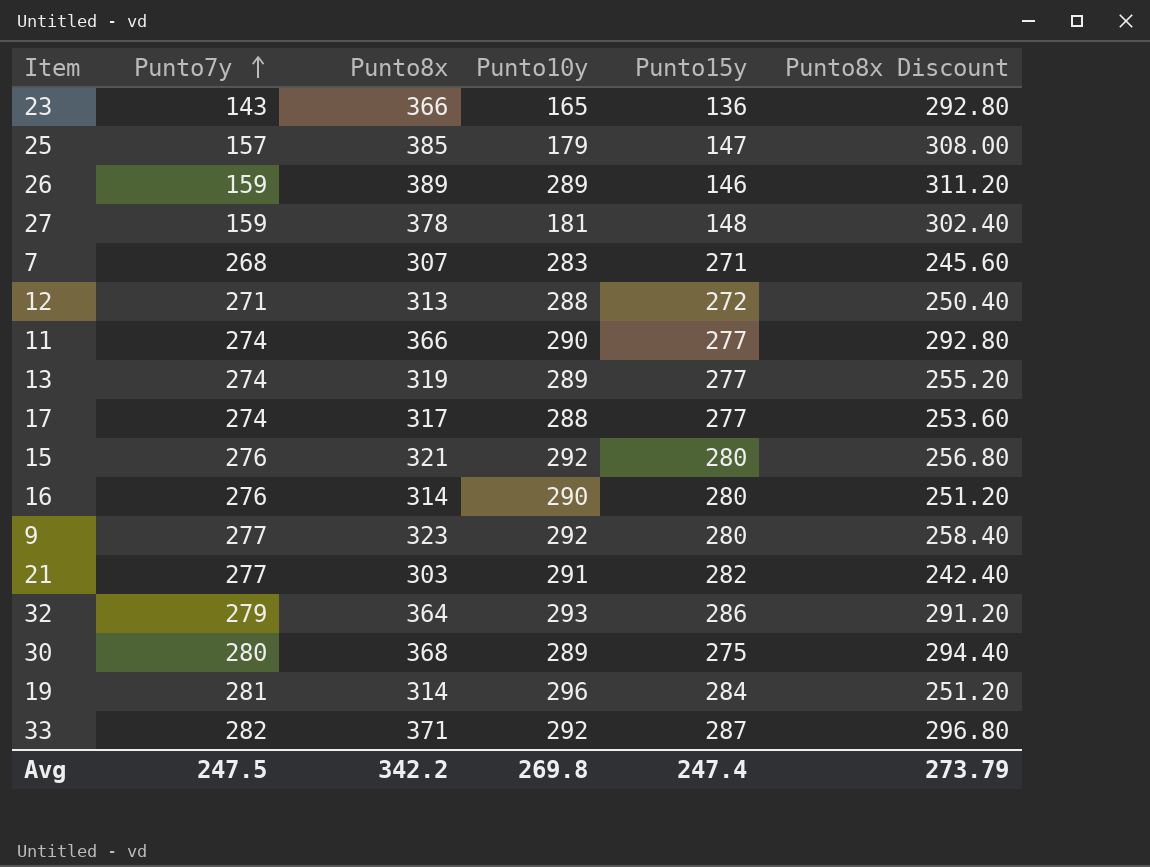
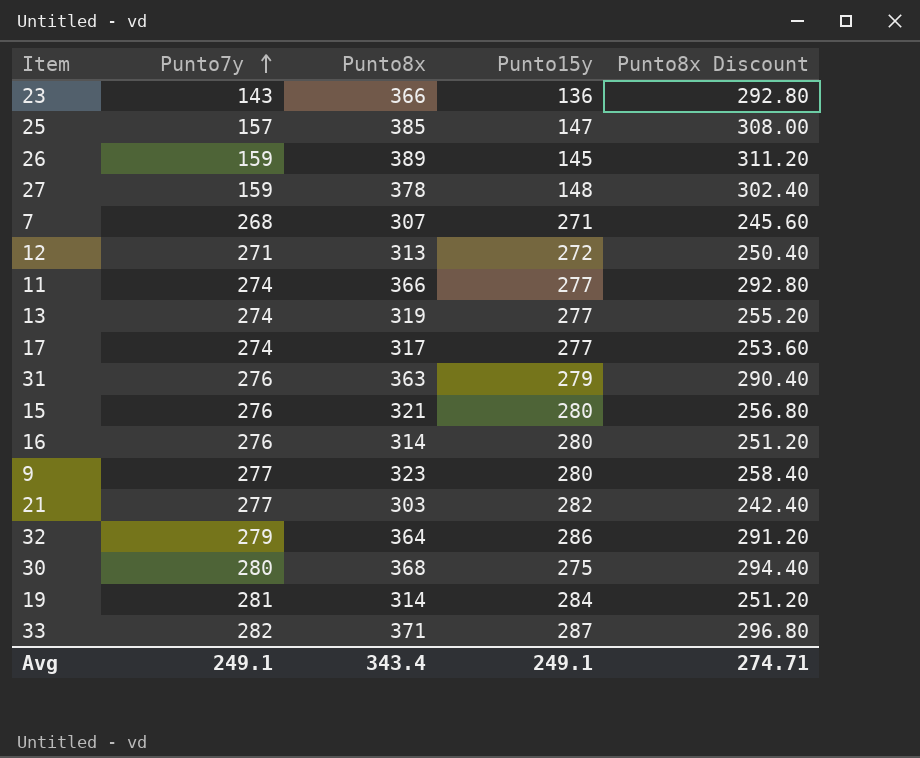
column Punto10y | position: 4 -> none
26 | Punto15y: 146 -> 145
row 31: none -> 276 | 363 | 279 | 290.40
Avg | Punto7y: 247.5 -> 249.1
Avg | Punto8x: 342.2 -> 343.4
Avg | Punto15y: 247.4 -> 249.1
Avg | Punto8x Discount: 273.79 -> 274.71

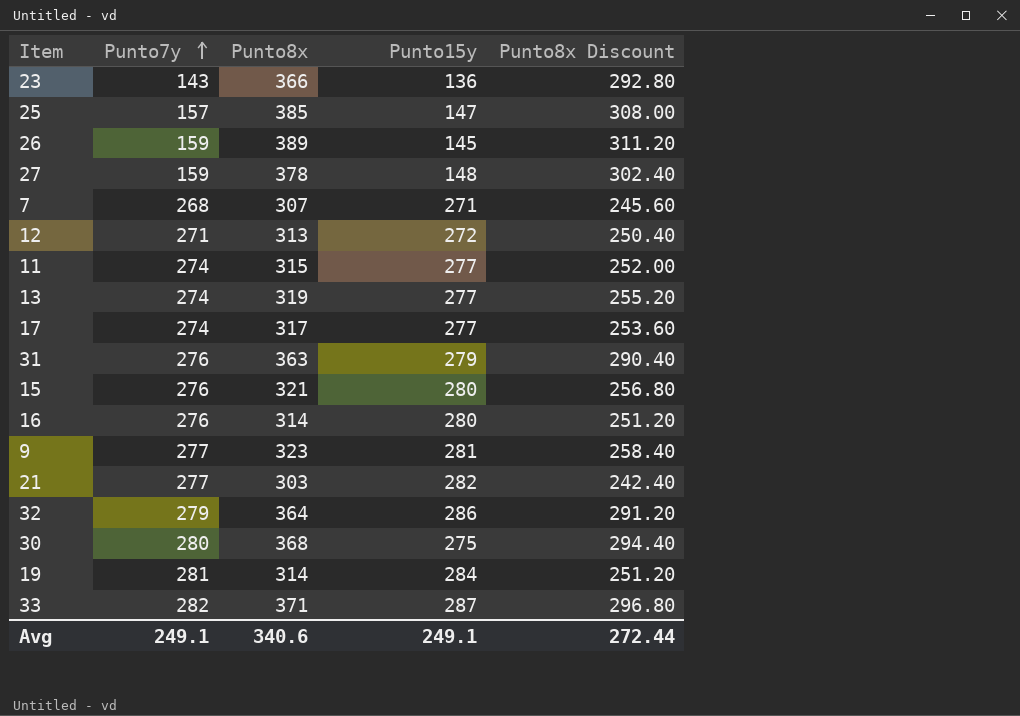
11 | Punto8x: 366 -> 315
11 | Punto8x Discount: 292.80 -> 252.00
9 | Punto15y: 280 -> 281
Avg | Punto8x: 343.4 -> 340.6
Avg | Punto8x Discount: 274.71 -> 272.44

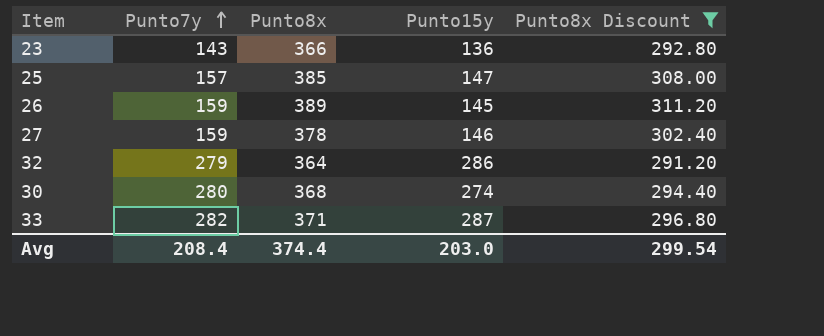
filter: none -> Punto8x Discount >= 291.20
27 | Punto15y: 148 -> 146
30 | Punto15y: 275 -> 274
Avg | Punto7y: 249.1 -> 208.4
Avg | Punto8x: 340.6 -> 374.4
Avg | Punto15y: 249.1 -> 203.0
Avg | Punto8x Discount: 272.44 -> 299.54

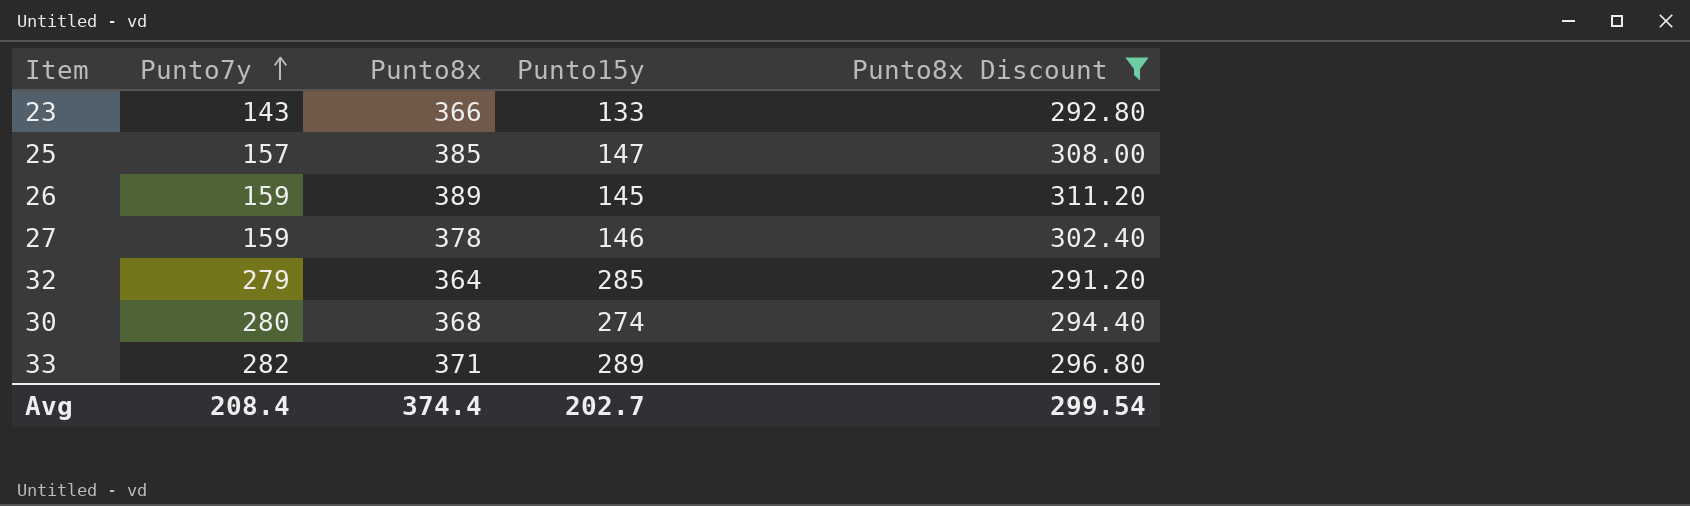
23 | Punto15y: 136 -> 133
32 | Punto15y: 286 -> 285
33 | Punto15y: 287 -> 289
Avg | Punto15y: 203.0 -> 202.7

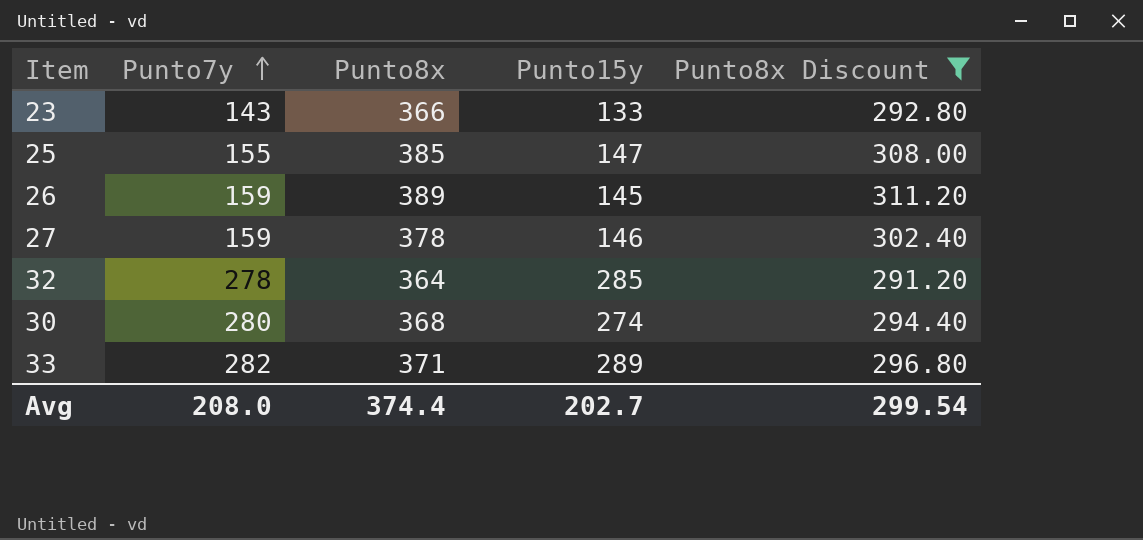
25 | Punto7y: 157 -> 155
32 | Punto7y: 279 -> 278
Avg | Punto7y: 208.4 -> 208.0

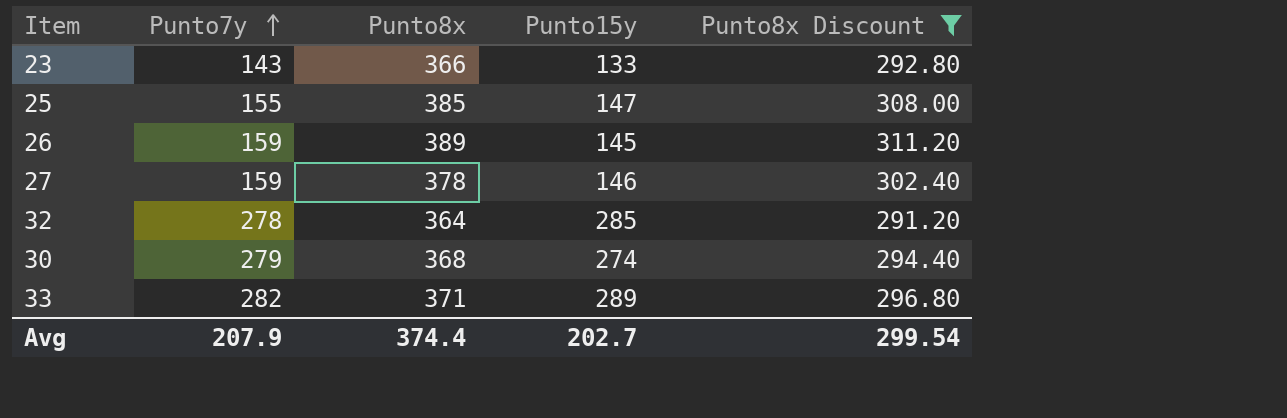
30 | Punto7y: 280 -> 279
Avg | Punto7y: 208.0 -> 207.9

